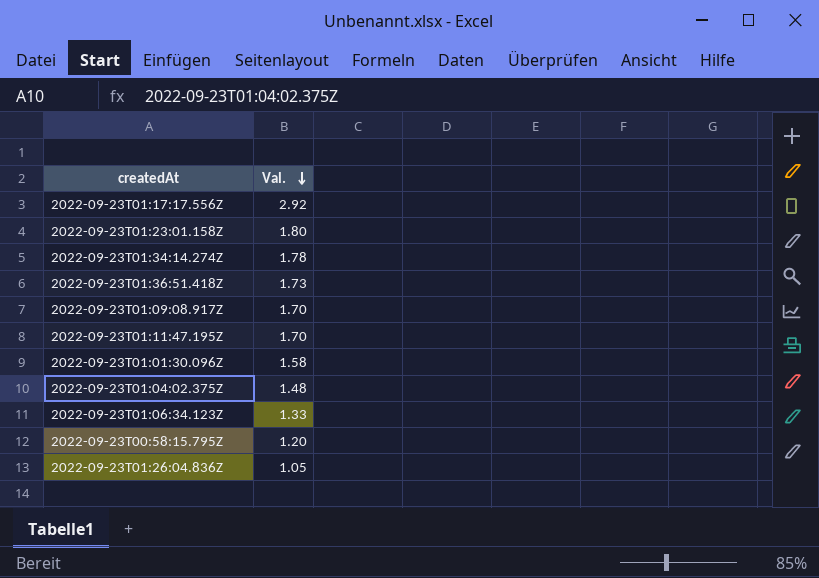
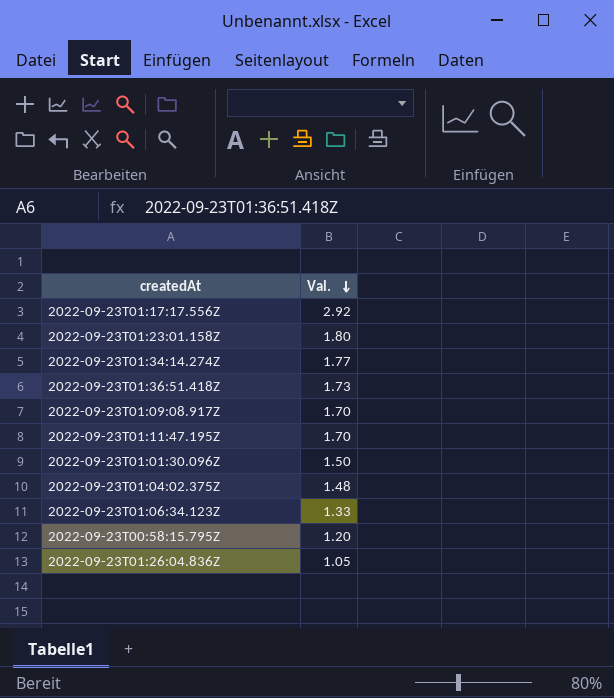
2022-09-23T01:34:14.274Z | Val.: 1.78 -> 1.77
2022-09-23T01:01:30.096Z | Val.: 1.58 -> 1.50

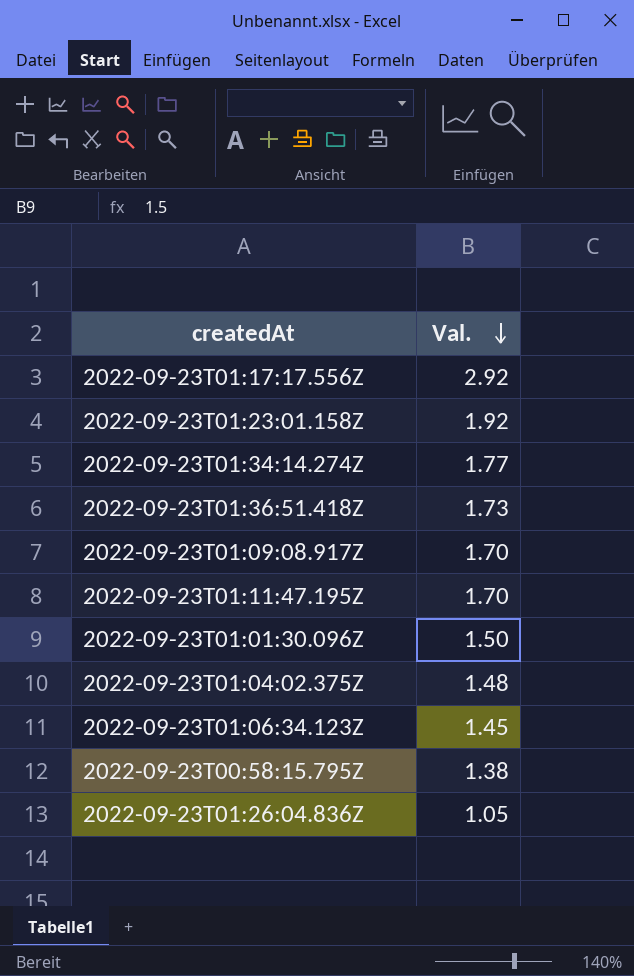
2022-09-23T01:23:01.158Z | Val.: 1.80 -> 1.92
2022-09-23T01:06:34.123Z | Val.: 1.33 -> 1.45
2022-09-23T00:58:15.795Z | Val.: 1.20 -> 1.38

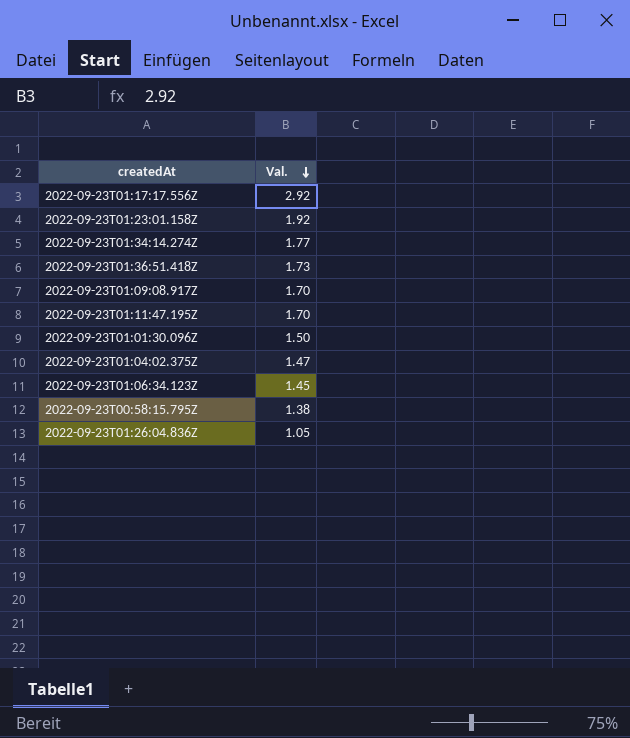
2022-09-23T01:04:02.375Z | Val.: 1.48 -> 1.47

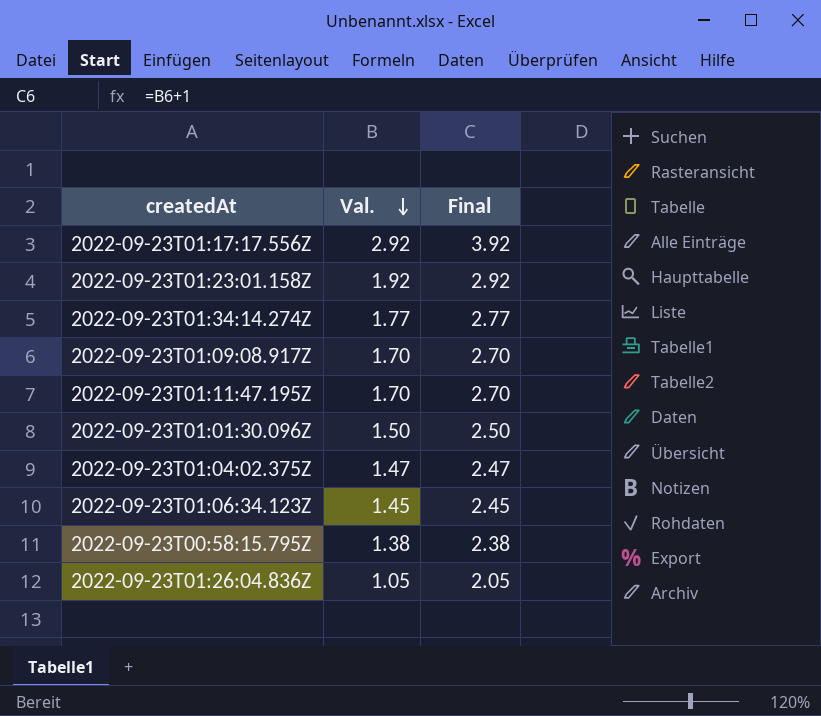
column Final | formula: none -> [Val.] + 1
row 2022-09-23T01:36:51.418Z: 1.73 -> none

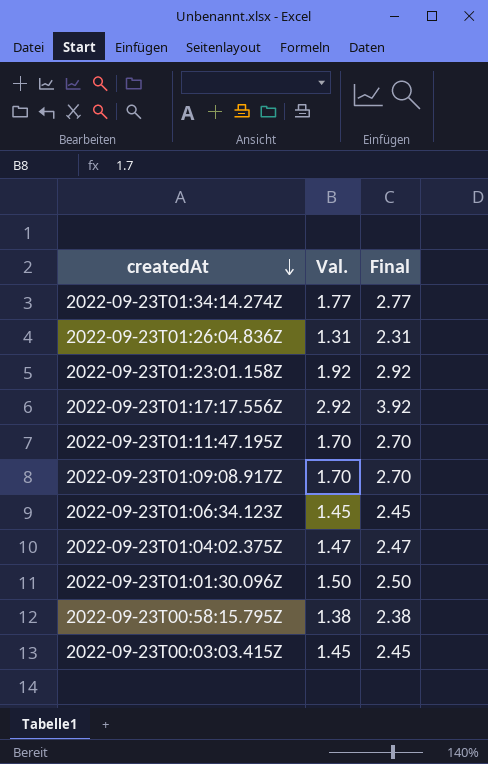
row order: Val. descending -> createdAt descending
2022-09-23T01:26:04.836Z | Val.: 1.05 -> 1.31
2022-09-23T01:26:04.836Z | Final: 2.05 -> 2.31
row 2022-09-23T00:03:03.415Z: none -> 1.45 | 2.45

